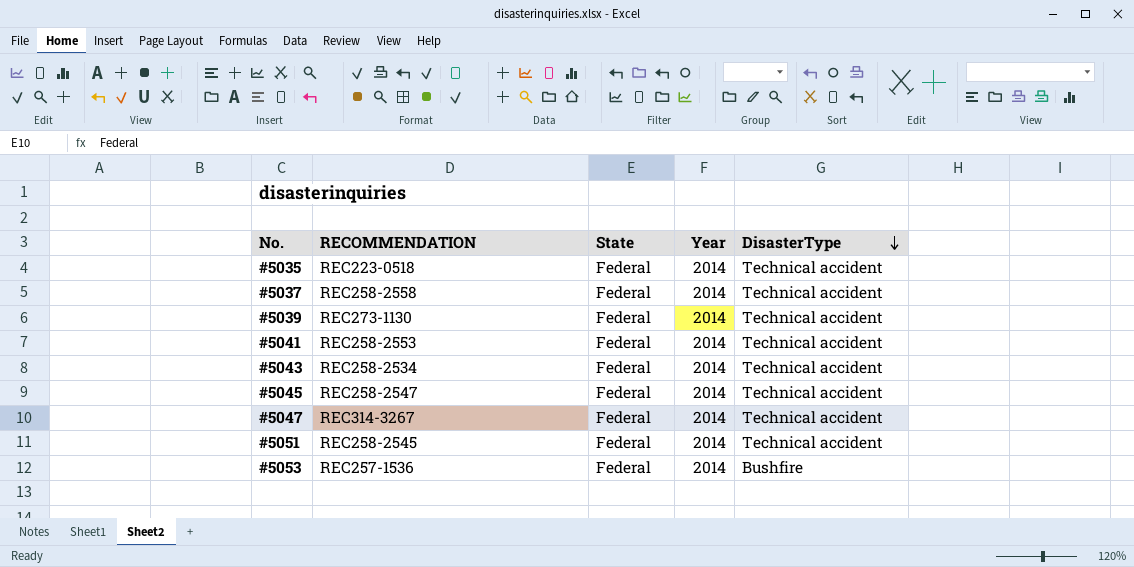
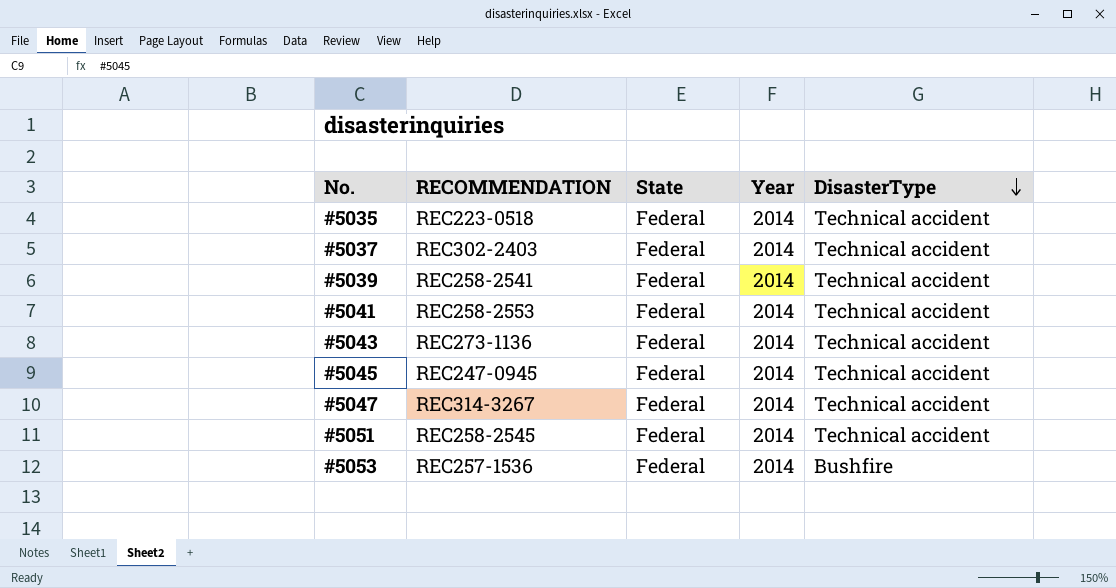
#5037 | RECOMMENDATION: REC258-2558 -> REC302-2403
#5039 | RECOMMENDATION: REC273-1130 -> REC258-2541
#5043 | RECOMMENDATION: REC258-2534 -> REC273-1136
#5045 | RECOMMENDATION: REC258-2547 -> REC247-0945

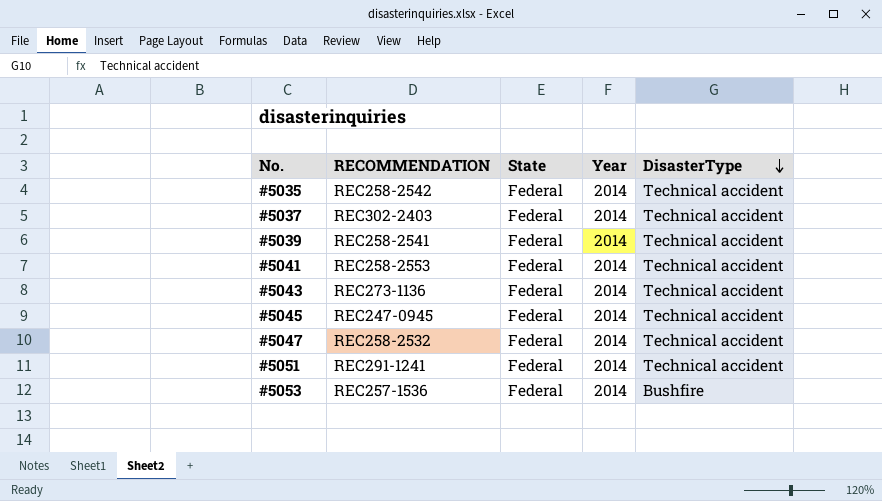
#5035 | RECOMMENDATION: REC223-0518 -> REC258-2542
#5047 | RECOMMENDATION: REC314-3267 -> REC258-2532
#5051 | RECOMMENDATION: REC258-2545 -> REC291-1241

